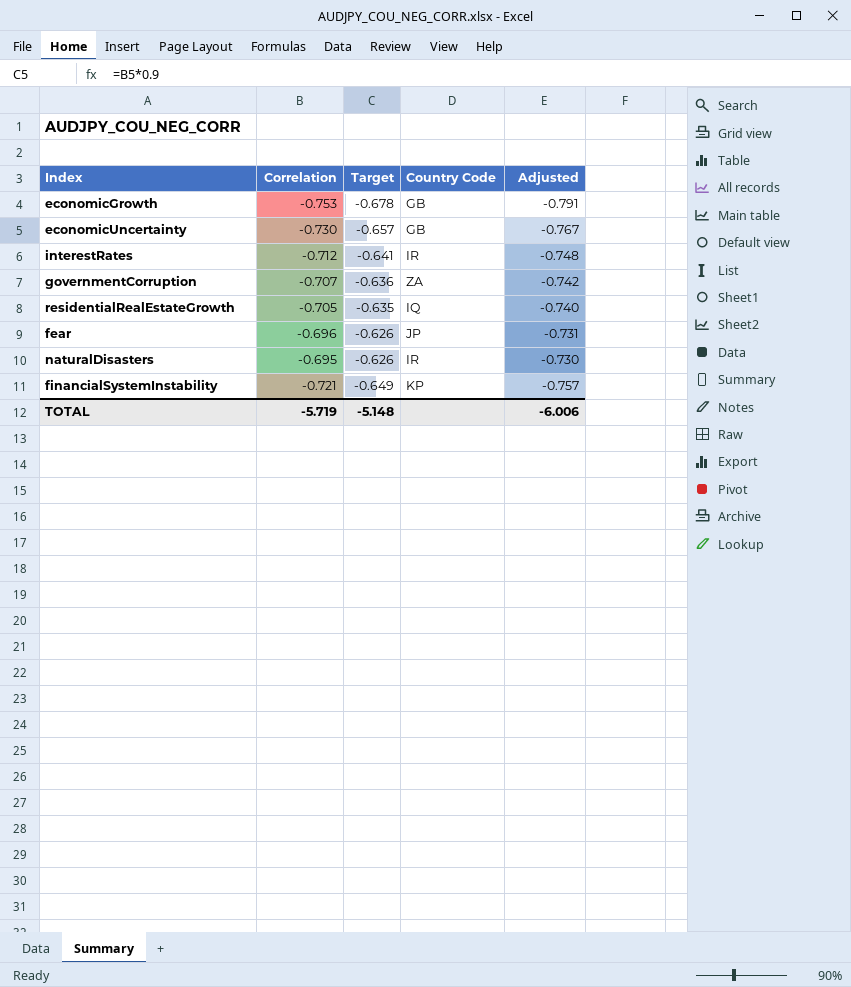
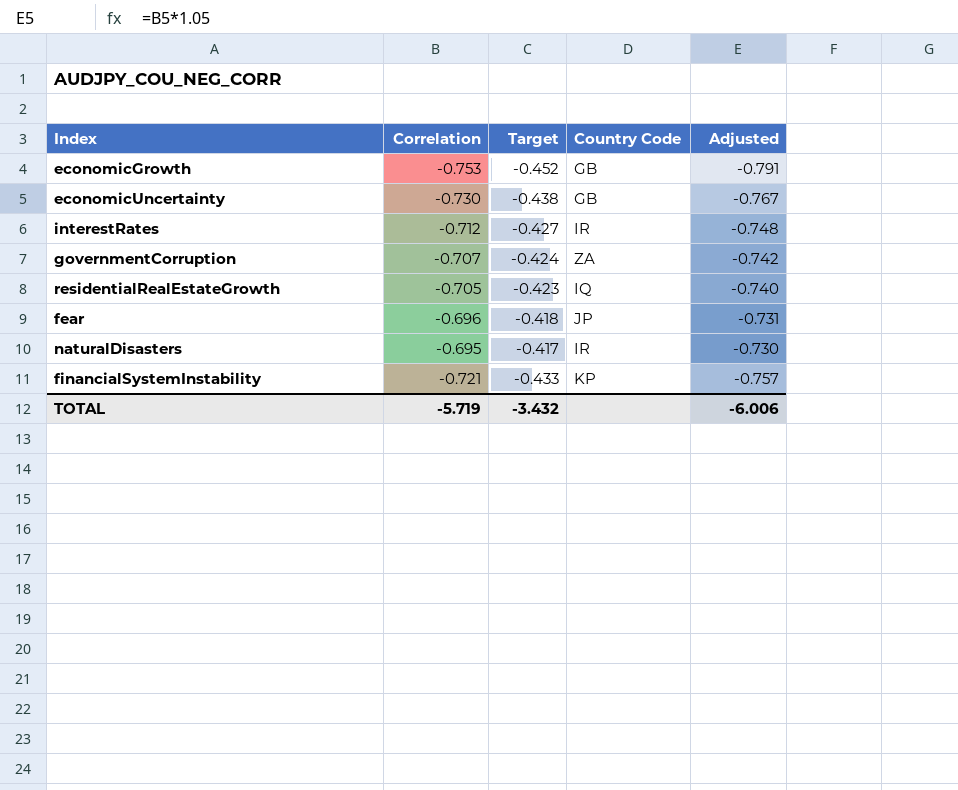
column Target | formula: [Correlation] * 0.9 -> [Correlation] * 0.6
TOTAL | Target: -5.148 -> -3.432

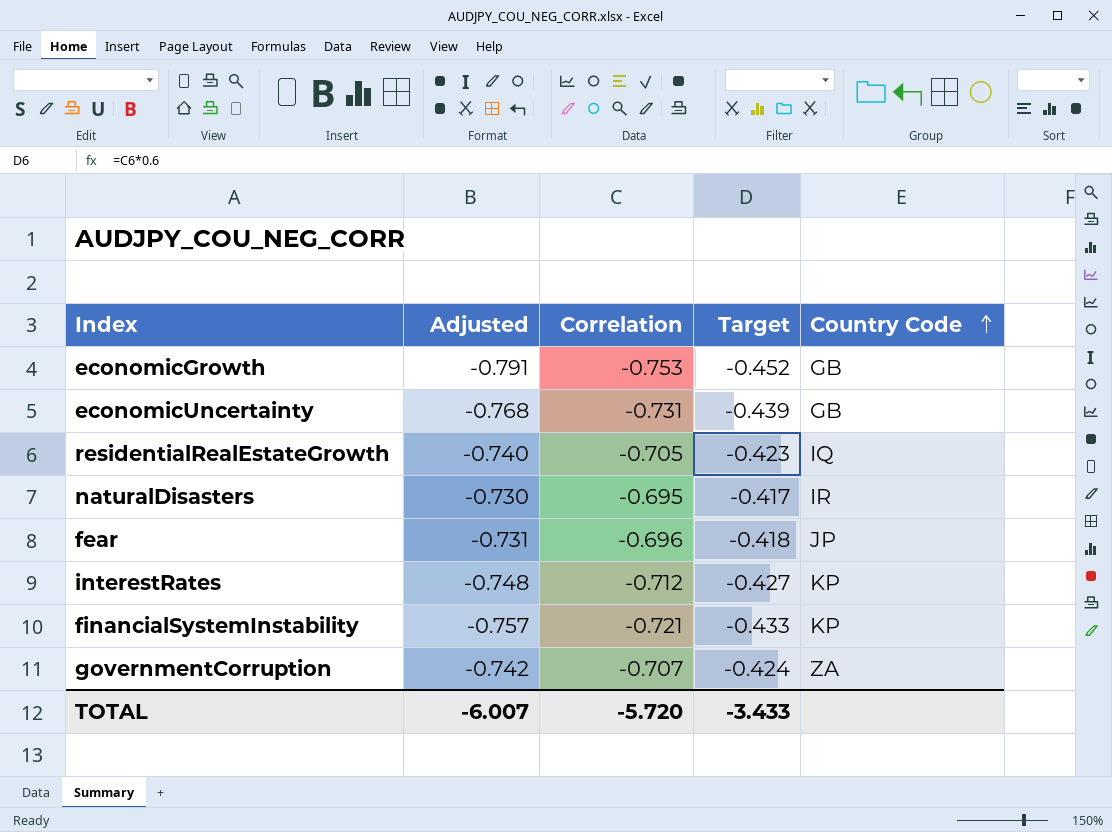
row order: none -> Country Code ascending
column Adjusted | position: 5 -> 2
economicUncertainty | Adjusted: -0.767 -> -0.768
economicUncertainty | Correlation: -0.730 -> -0.731
economicUncertainty | Target: -0.438 -> -0.439
interestRates | Country Code: IR -> KP
TOTAL | Adjusted: -6.006 -> -6.007
TOTAL | Correlation: -5.719 -> -5.720
TOTAL | Target: -3.432 -> -3.433

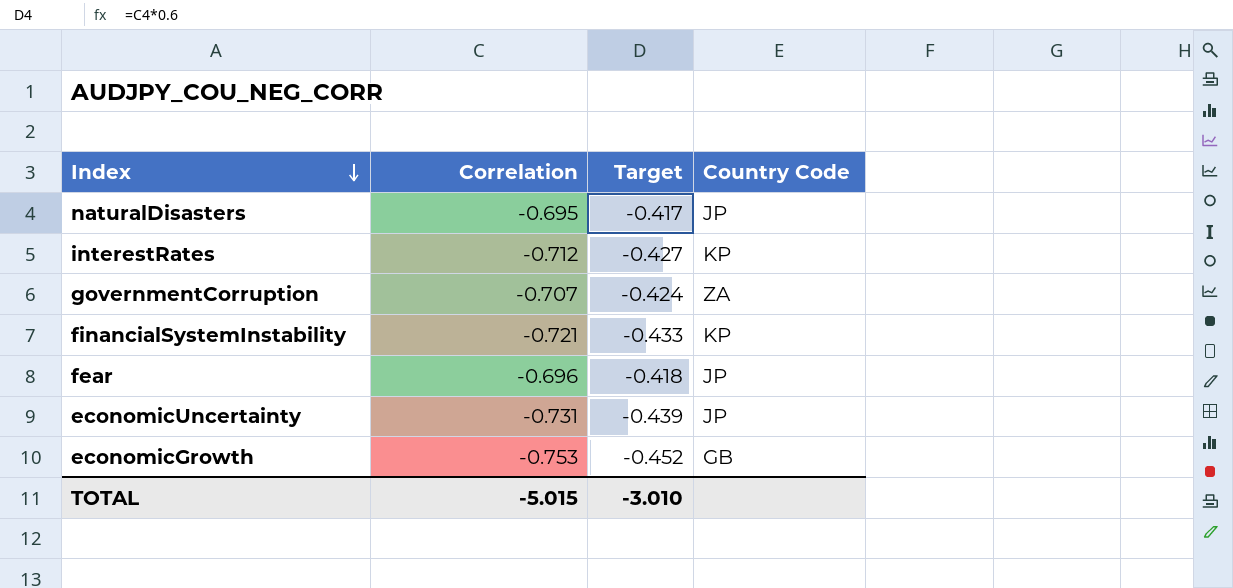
row order: Country Code ascending -> Index descending
column Adjusted | formula: [Correlation] * 1.05 -> none
row residentialRealEstateGrowth: -0.740 | -0.705 | -0.423 | IQ -> none
naturalDisasters | Country Code: IR -> JP
economicUncertainty | Country Code: GB -> JP
TOTAL | Correlation: -5.720 -> -5.015
TOTAL | Target: -3.433 -> -3.010

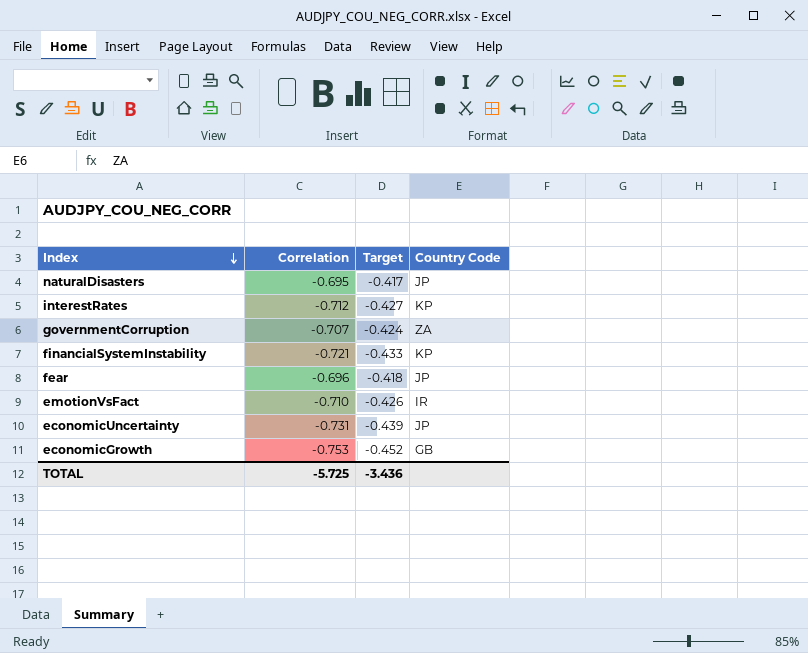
row emotionVsFact: none -> -0.710 | -0.426 | IR
TOTAL | Correlation: -5.015 -> -5.725
TOTAL | Target: -3.010 -> -3.436

